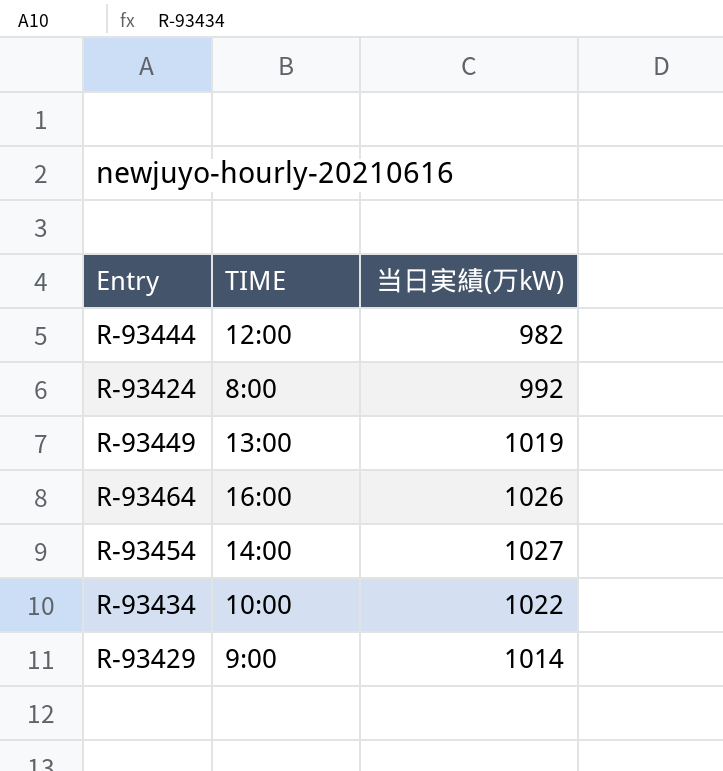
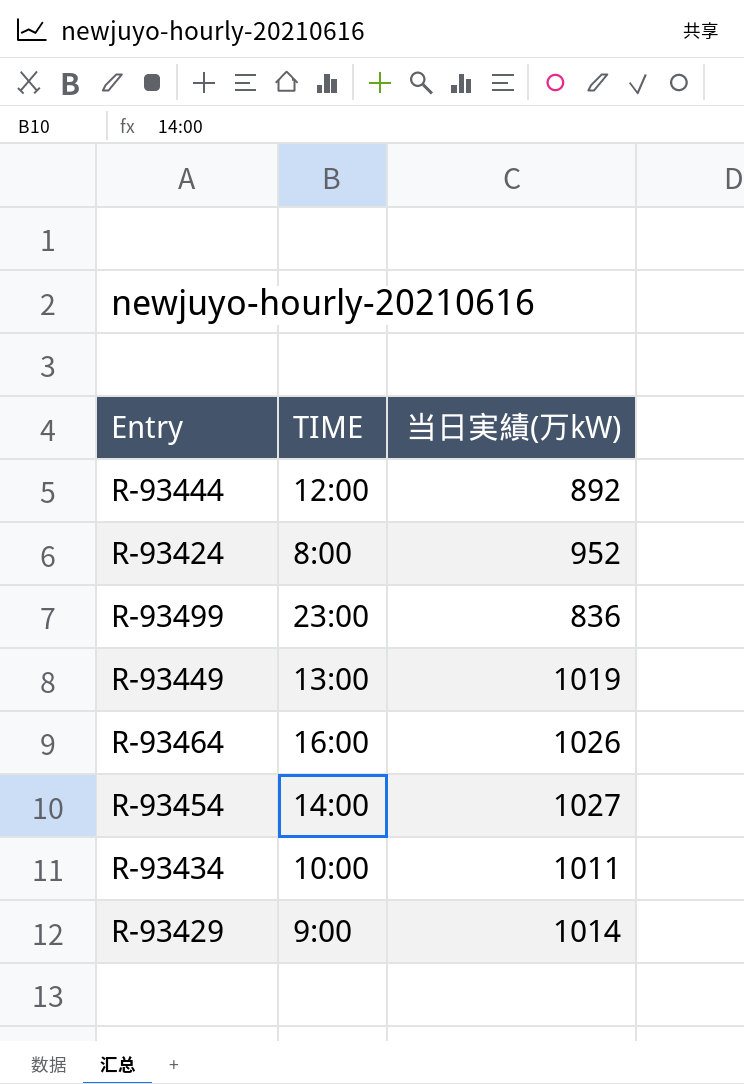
R-93444 | 当日実績(万kW): 982 -> 892
R-93424 | 当日実績(万kW): 992 -> 952
row R-93499: none -> 23:00 | 836
R-93434 | 当日実績(万kW): 1022 -> 1011

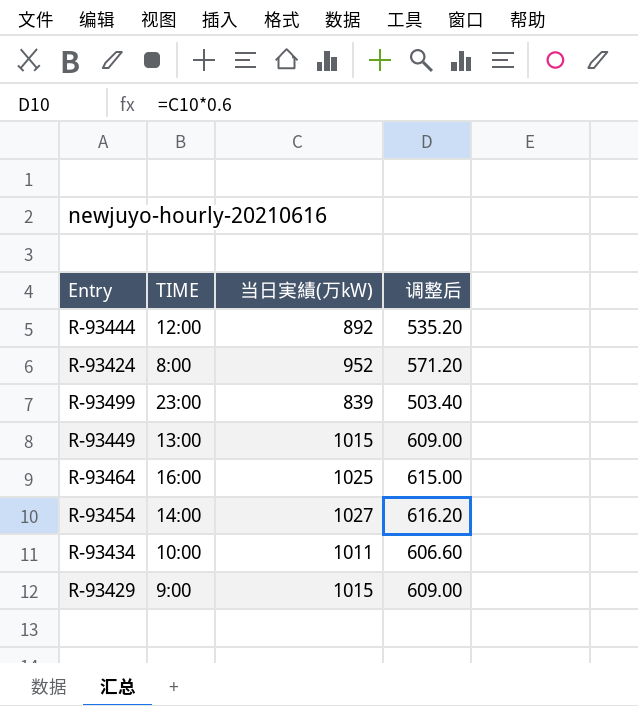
column 调整后 | formula: none -> [当日実績(万kW)] * 0.6
R-93499 | 当日実績(万kW): 836 -> 839
R-93449 | 当日実績(万kW): 1019 -> 1015
R-93464 | 当日実績(万kW): 1026 -> 1025
R-93429 | 当日実績(万kW): 1014 -> 1015

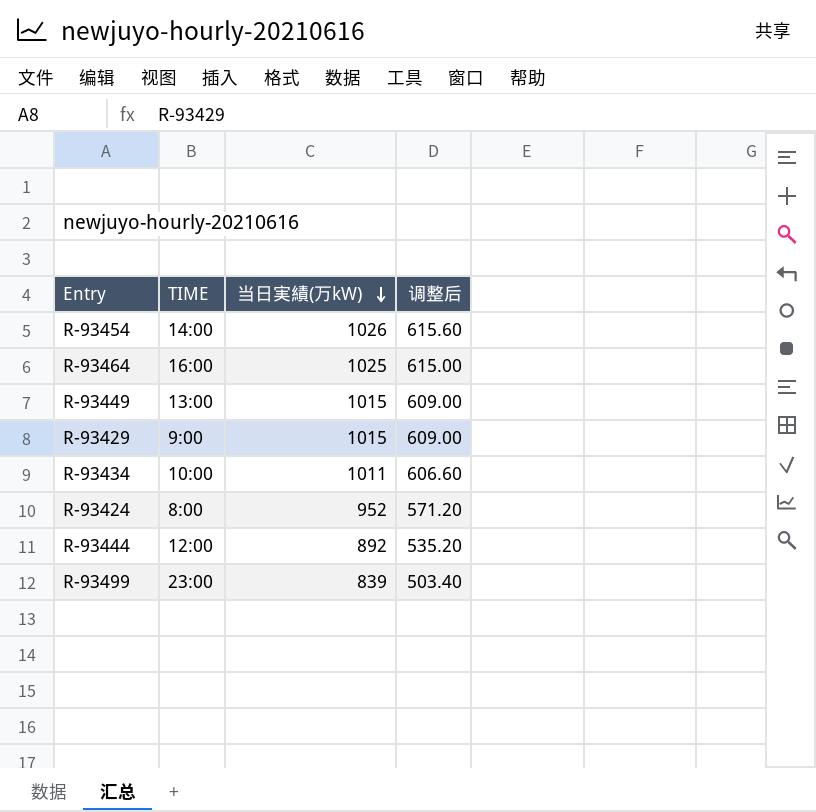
row order: none -> 当日実績(万kW) descending
R-93454 | 当日実績(万kW): 1027 -> 1026
R-93454 | 调整后: 616.20 -> 615.60

